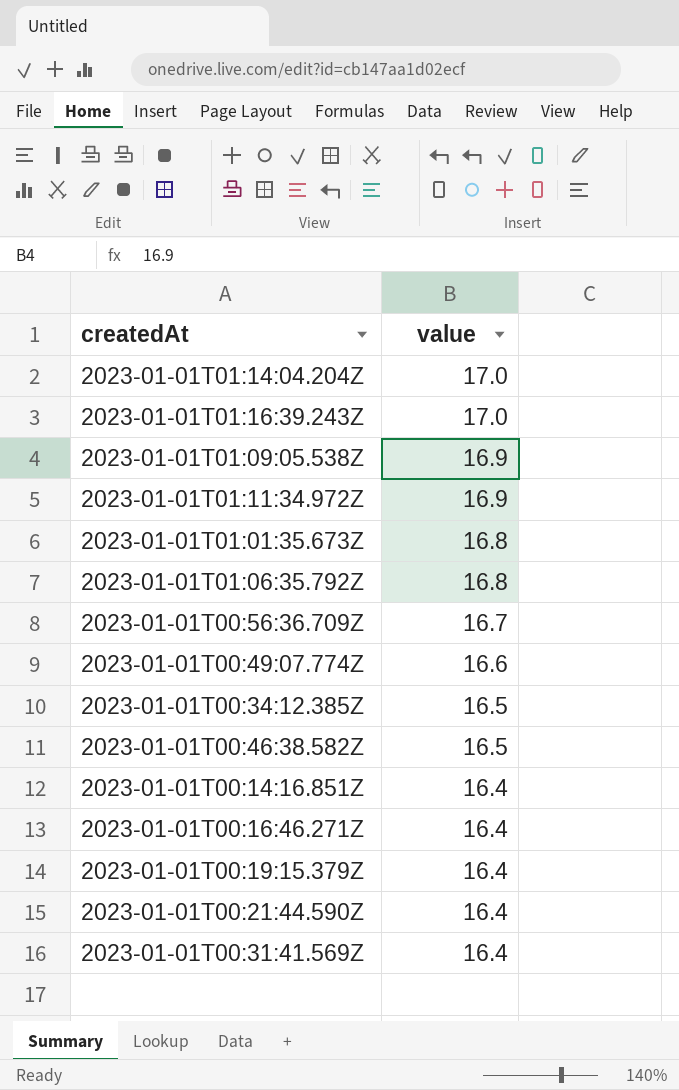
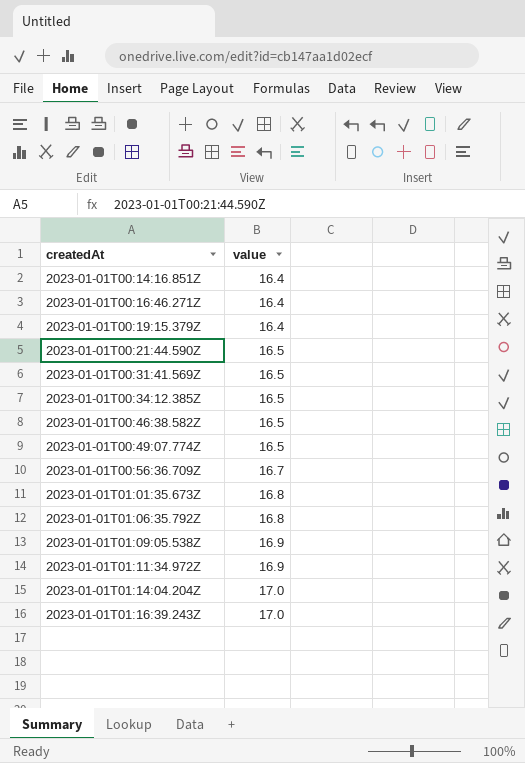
row order: value descending -> createdAt ascending
2023-01-01T00:21:44.590Z | value: 16.4 -> 16.5
2023-01-01T00:31:41.569Z | value: 16.4 -> 16.5
2023-01-01T00:49:07.774Z | value: 16.6 -> 16.5

